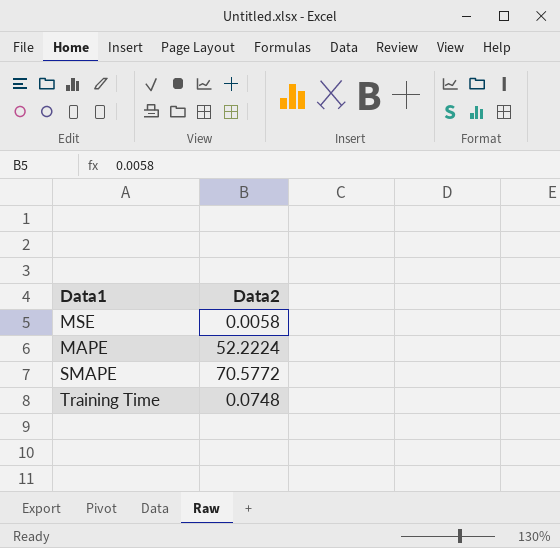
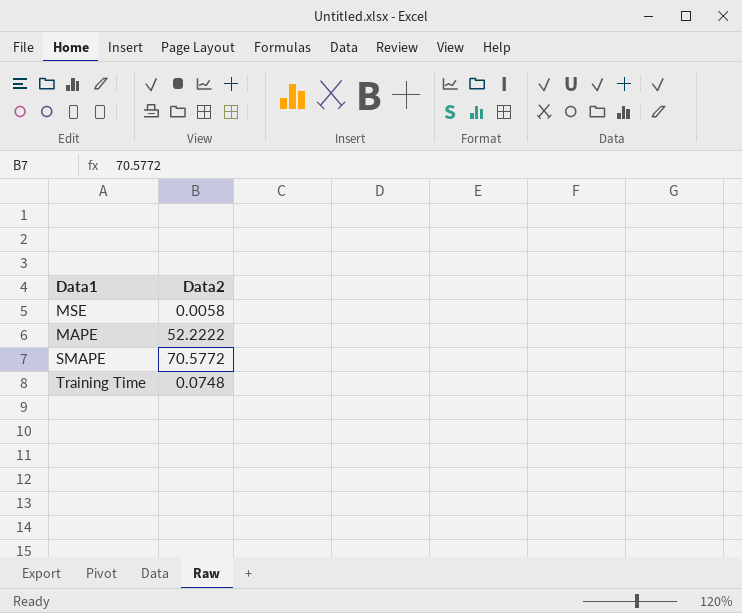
MAPE | Data2: 52.2224 -> 52.2222

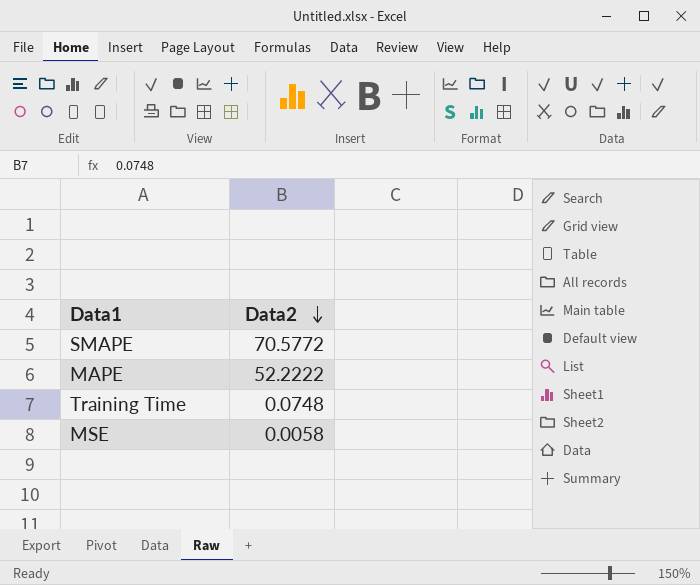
row order: none -> Data2 descending

